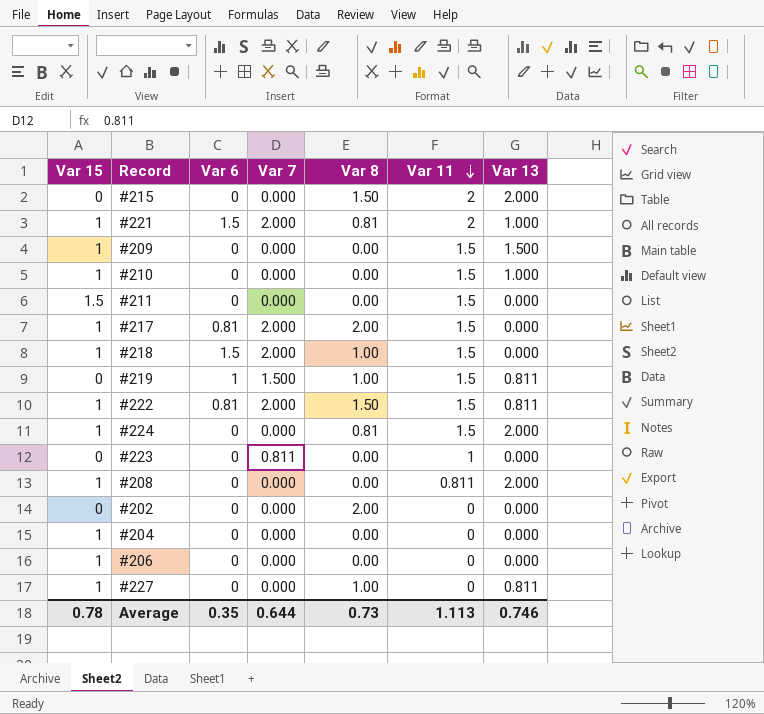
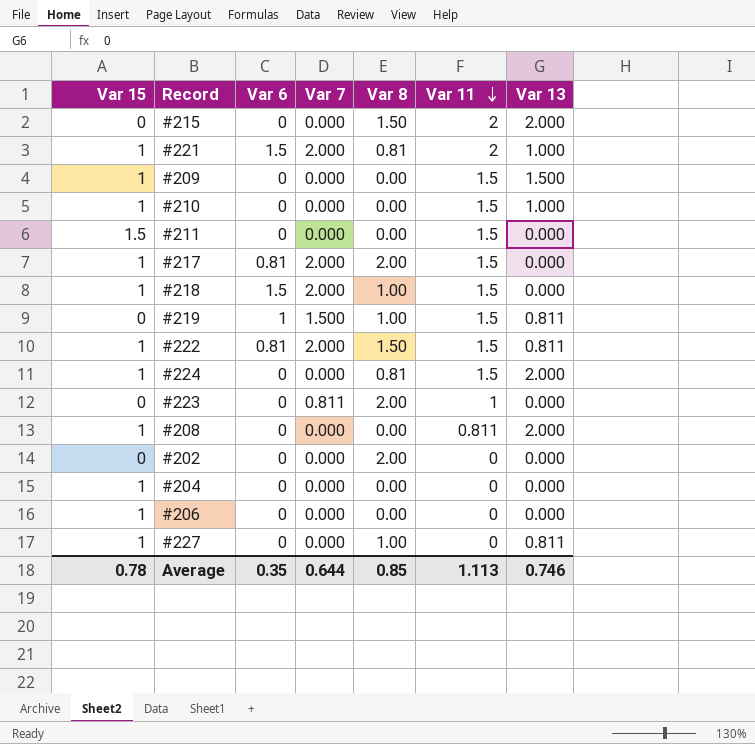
#223 | Var 8: 0.00 -> 2.00
Average | Var 8: 0.73 -> 0.85

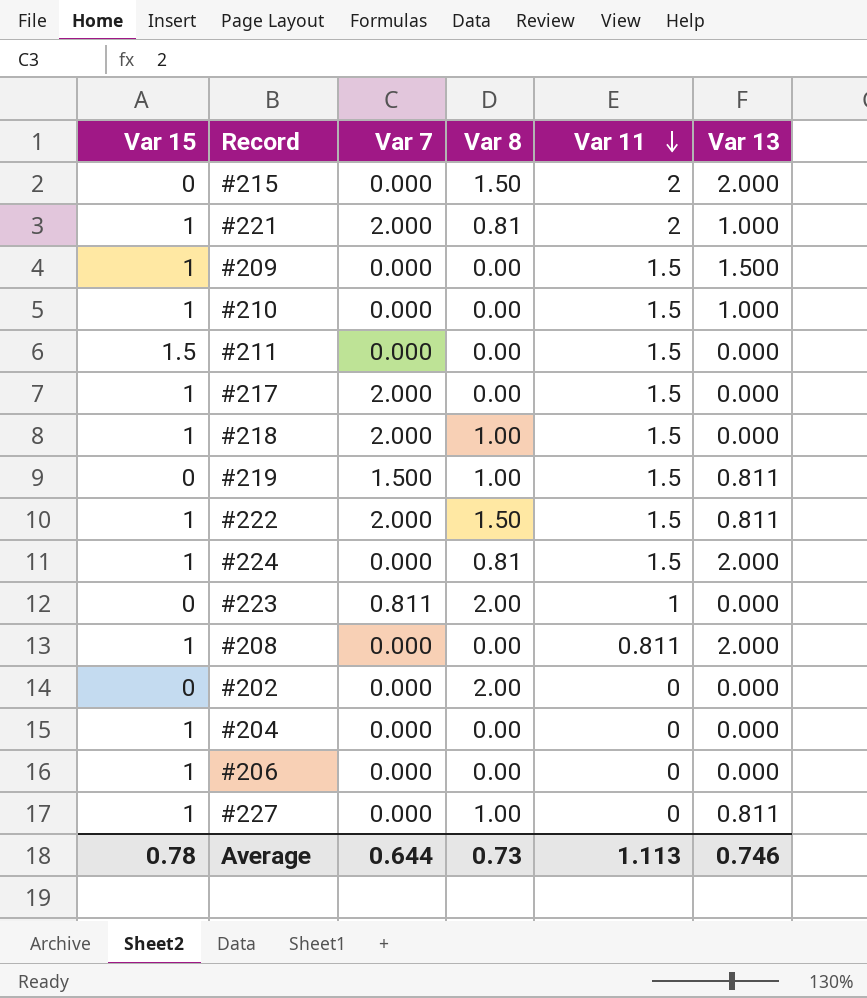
column Var 6 | position: 3 -> none
#217 | Var 8: 2.00 -> 0.00
Average | Var 8: 0.85 -> 0.73

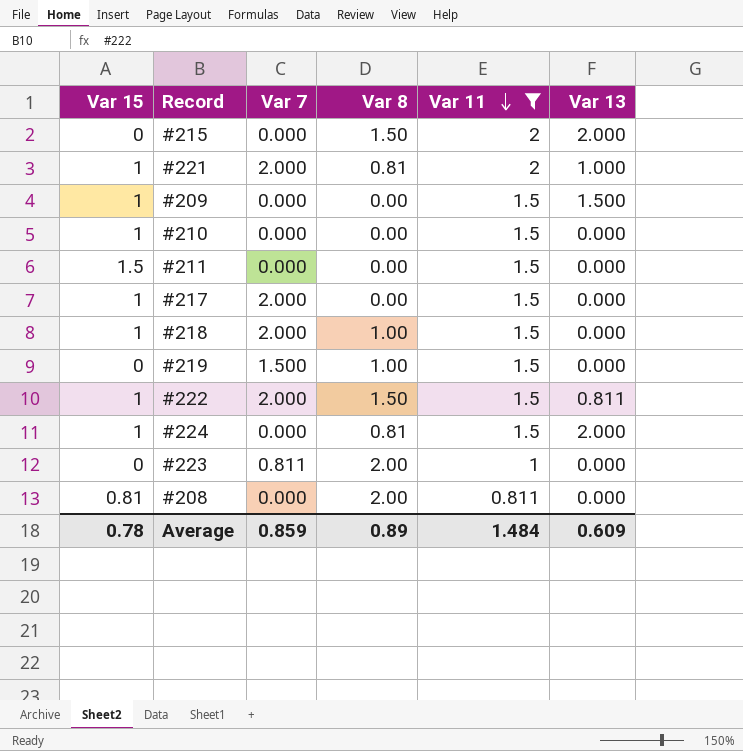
filter: none -> Var 11 != 0
#210 | Var 13: 1.000 -> 0.000
#219 | Var 13: 0.811 -> 0.000
#208 | Var 15: 1 -> 0.81
#208 | Var 8: 0.00 -> 2.00
#208 | Var 13: 2.000 -> 0.000
Average | Var 7: 0.644 -> 0.859
Average | Var 8: 0.73 -> 0.89
Average | Var 11: 1.113 -> 1.484
Average | Var 13: 0.746 -> 0.609

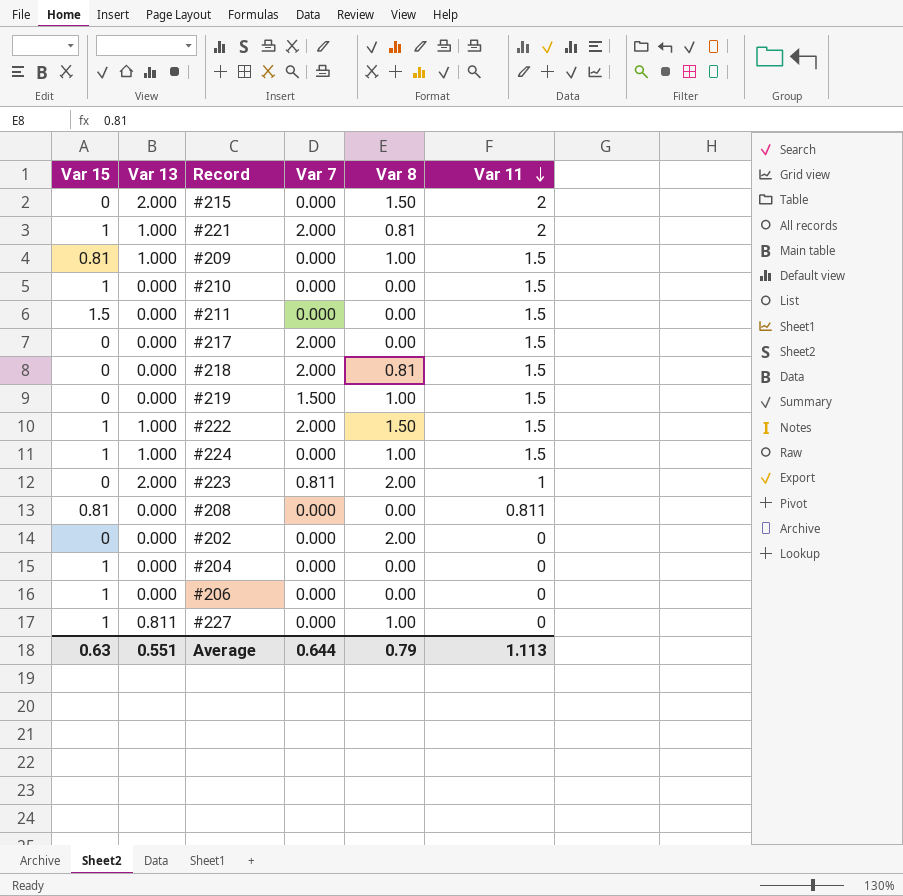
filter: Var 11 != 0 -> none
column Var 13 | position: 6 -> 2
#209 | Var 15: 1 -> 0.81
#209 | Var 13: 1.500 -> 1.000
#209 | Var 8: 0.00 -> 1.00
#217 | Var 15: 1 -> 0
#218 | Var 15: 1 -> 0
#218 | Var 8: 1.00 -> 0.81
#222 | Var 13: 0.811 -> 1.000
#224 | Var 13: 2.000 -> 1.000
#224 | Var 8: 0.81 -> 1.00
#223 | Var 13: 0.000 -> 2.000
#208 | Var 8: 2.00 -> 0.00
Average | Var 15: 0.78 -> 0.63
Average | Var 13: 0.609 -> 0.551
Average | Var 7: 0.859 -> 0.644
Average | Var 8: 0.89 -> 0.79
Average | Var 11: 1.484 -> 1.113

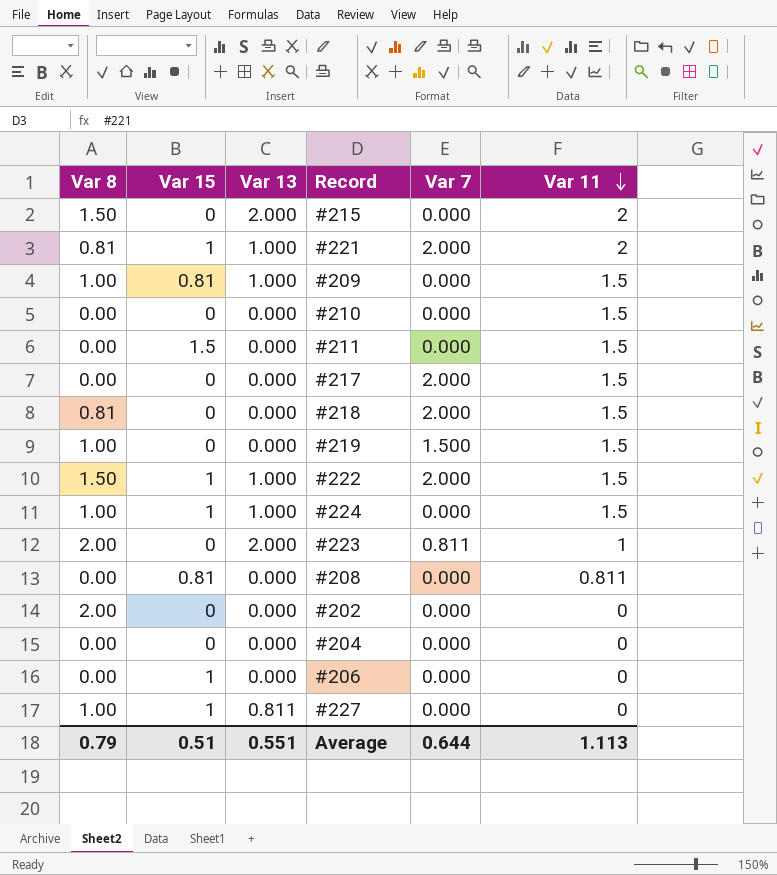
column Var 8 | position: 5 -> 1
#210 | Var 15: 1 -> 0
#204 | Var 15: 1 -> 0
Average | Var 15: 0.63 -> 0.51

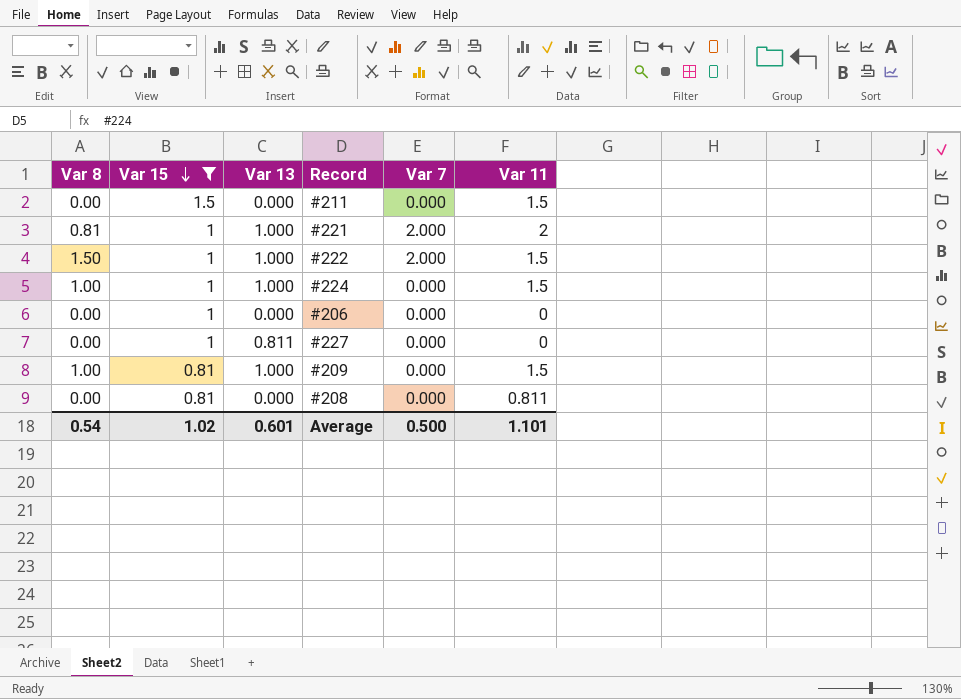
filter: none -> Var 15 != 0
row order: Var 11 descending -> Var 15 descending
#227 | Var 8: 1.00 -> 0.00
Average | Var 8: 0.79 -> 0.54
Average | Var 15: 0.51 -> 1.02
Average | Var 13: 0.551 -> 0.601
Average | Var 7: 0.644 -> 0.500
Average | Var 11: 1.113 -> 1.101

